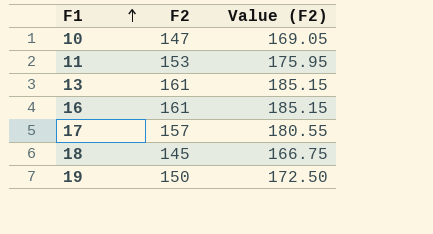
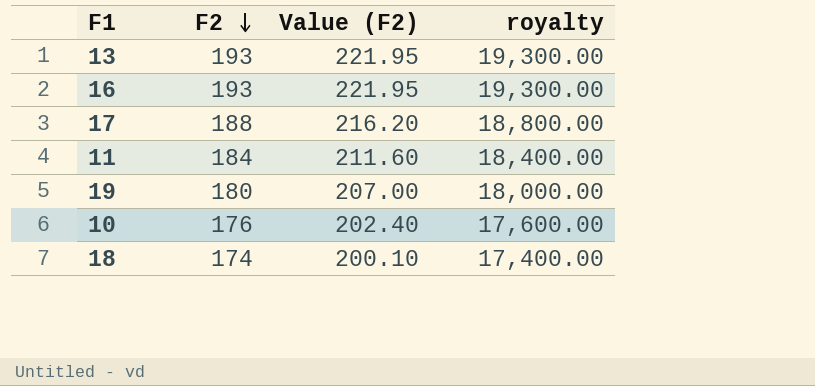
row order: F1 ascending -> F2 descending
column royalty | formula: none -> [F2] * 100
13 | F2: 161 -> 193
13 | Value (F2): 185.15 -> 221.95
16 | F2: 161 -> 193
16 | Value (F2): 185.15 -> 221.95
17 | F2: 157 -> 188
17 | Value (F2): 180.55 -> 216.20
11 | F2: 153 -> 184
11 | Value (F2): 175.95 -> 211.60
19 | F2: 150 -> 180
19 | Value (F2): 172.50 -> 207.00
10 | F2: 147 -> 176
10 | Value (F2): 169.05 -> 202.40
18 | F2: 145 -> 174
18 | Value (F2): 166.75 -> 200.10

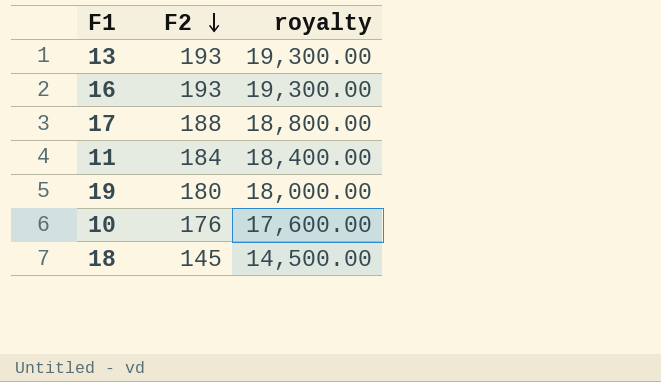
column Value (F2) | formula: [F2] * 1.15 -> none
18 | F2: 174 -> 145
18 | royalty: 17,400.00 -> 14,500.00

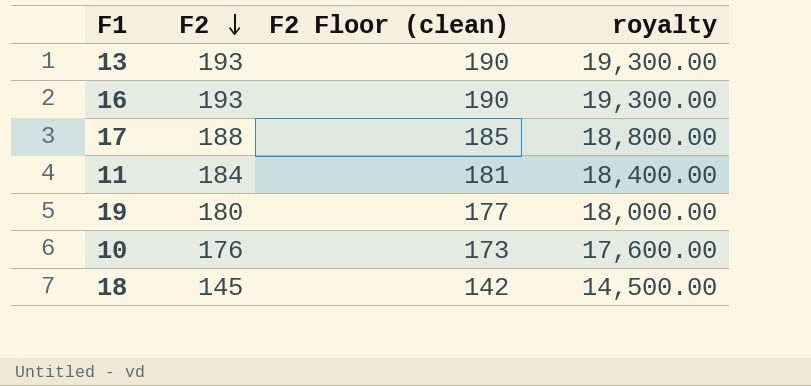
column F2 Floor (clean) | formula: none -> [F2] - 3

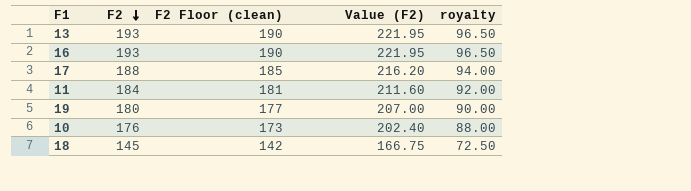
column Value (F2) | formula: none -> [F2] * 1.15
column royalty | formula: [F2] * 100 -> [F2] * 0.5

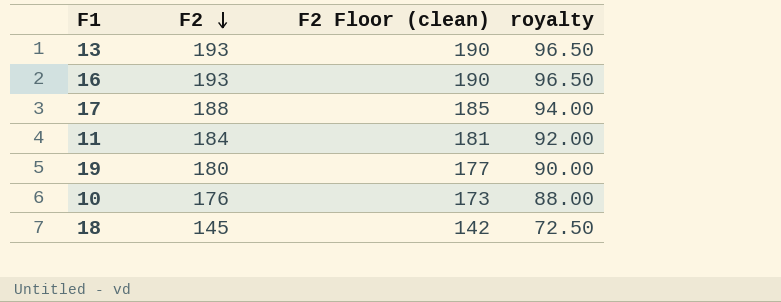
column Value (F2) | formula: [F2] * 1.15 -> none

